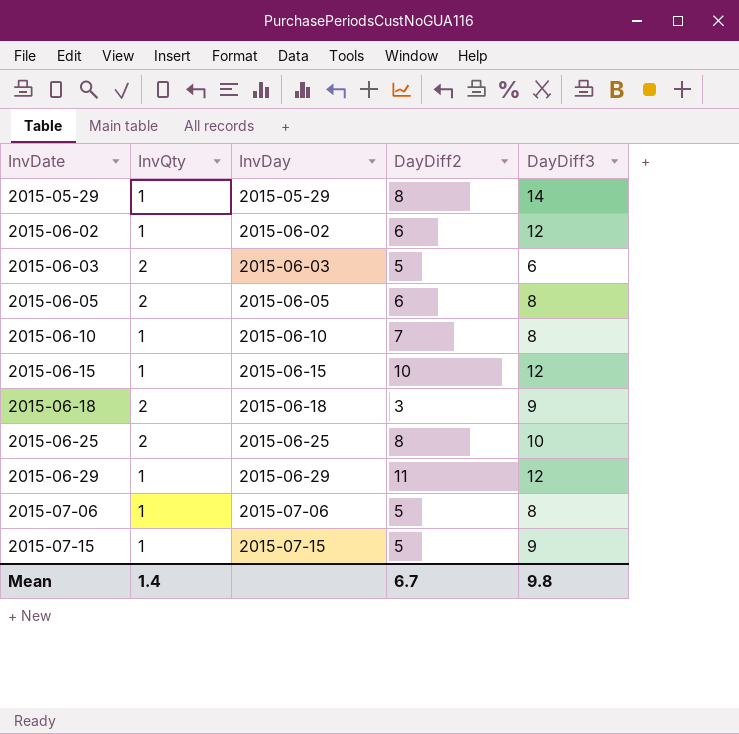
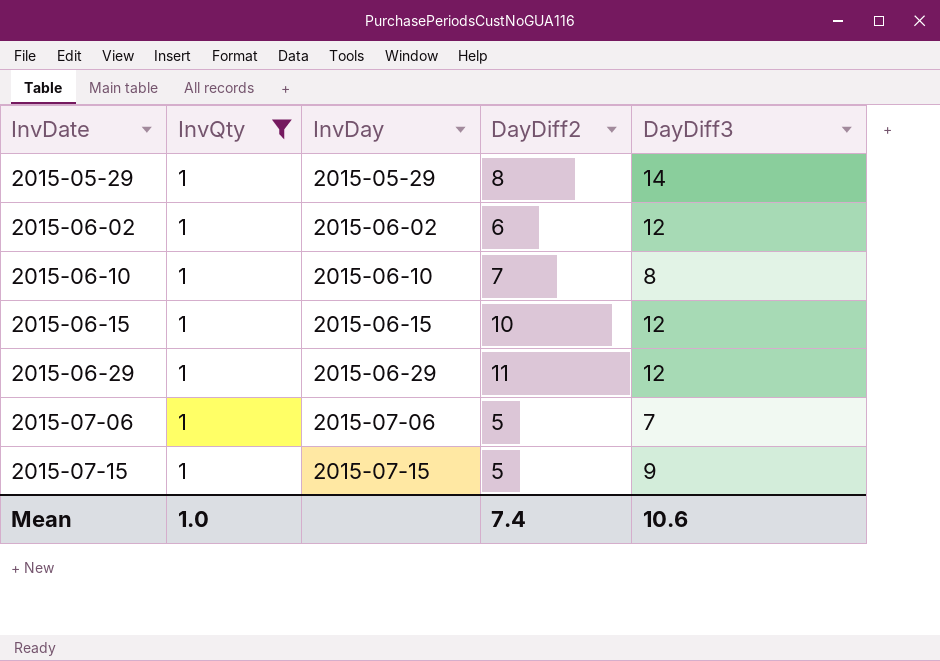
filter: none -> InvQty = 1
2015-07-06 | DayDiff3: 8 -> 7
Mean | InvQty: 1.4 -> 1.0
Mean | DayDiff2: 6.7 -> 7.4
Mean | DayDiff3: 9.8 -> 10.6

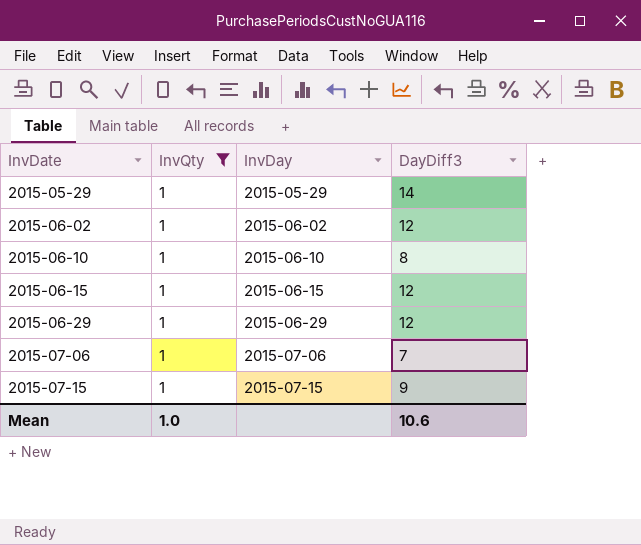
column DayDiff2 | position: 4 -> none

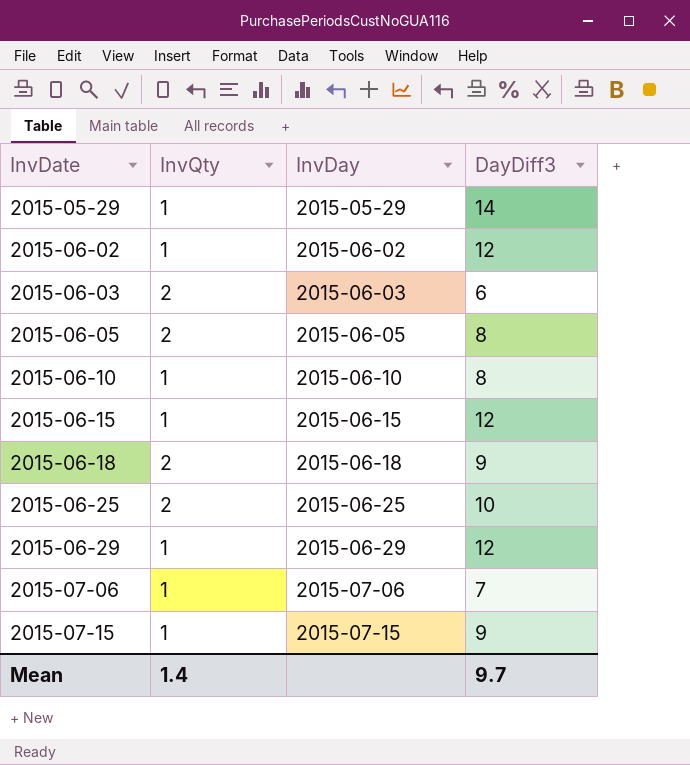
filter: InvQty = 1 -> none
Mean | InvQty: 1.0 -> 1.4
Mean | DayDiff3: 10.6 -> 9.7

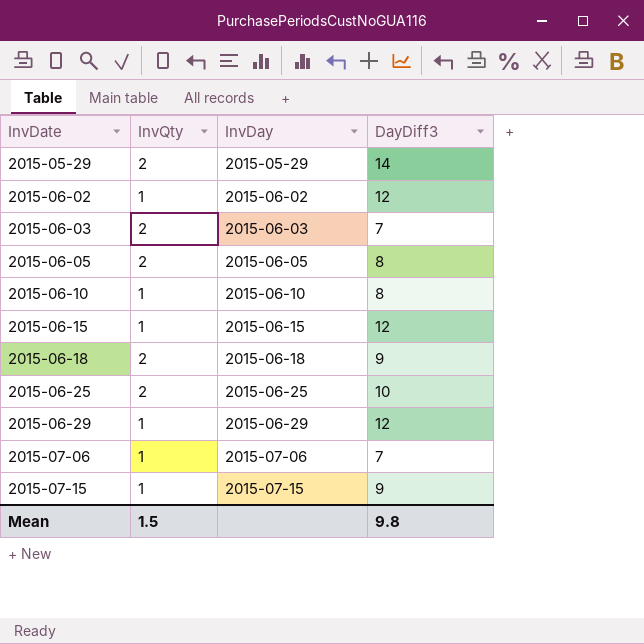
2015-05-29 | InvQty: 1 -> 2
2015-06-03 | DayDiff3: 6 -> 7
Mean | InvQty: 1.4 -> 1.5
Mean | DayDiff3: 9.7 -> 9.8

